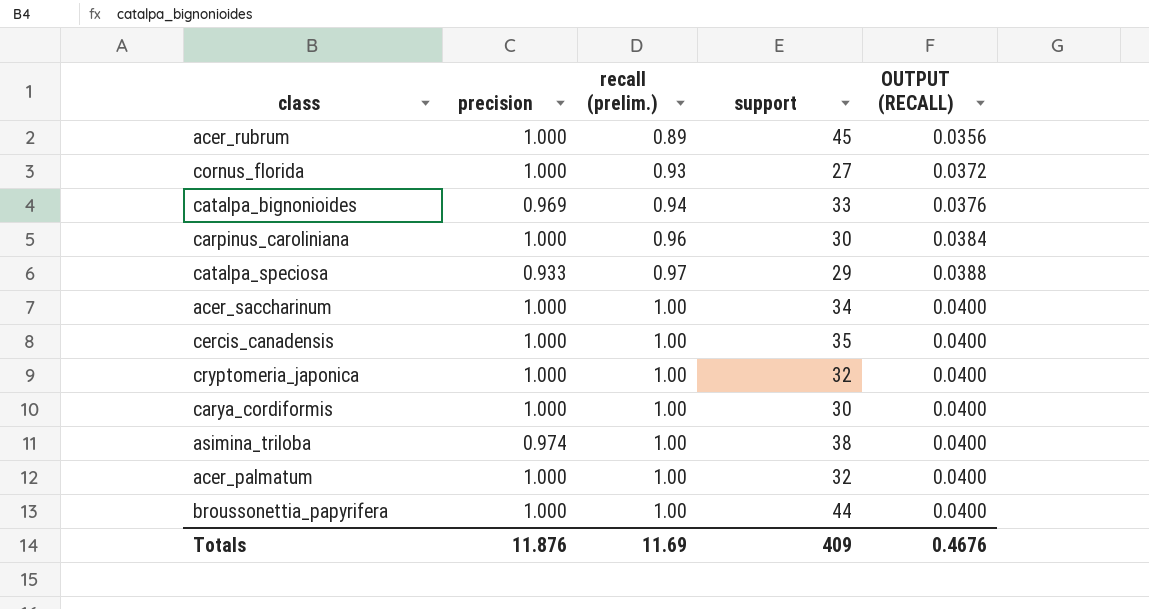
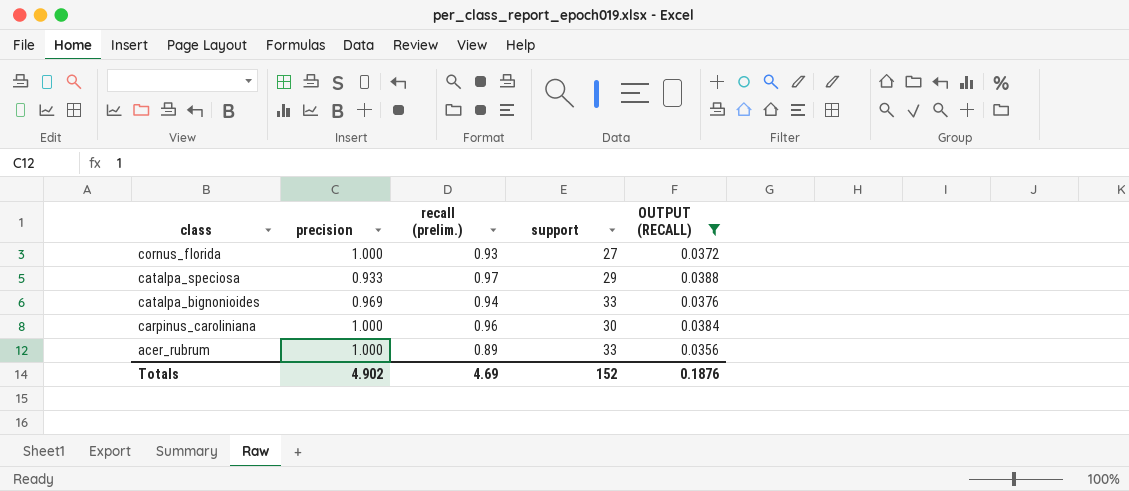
filter: none -> OUTPUT (RECALL) != 0.0400
row order: recall (prelim.) ascending -> class descending
acer_rubrum | support: 45 -> 33
Totals | precision: 11.876 -> 4.902
Totals | recall (prelim.): 11.69 -> 4.69
Totals | support: 409 -> 152
Totals | OUTPUT (RECALL): 0.4676 -> 0.1876

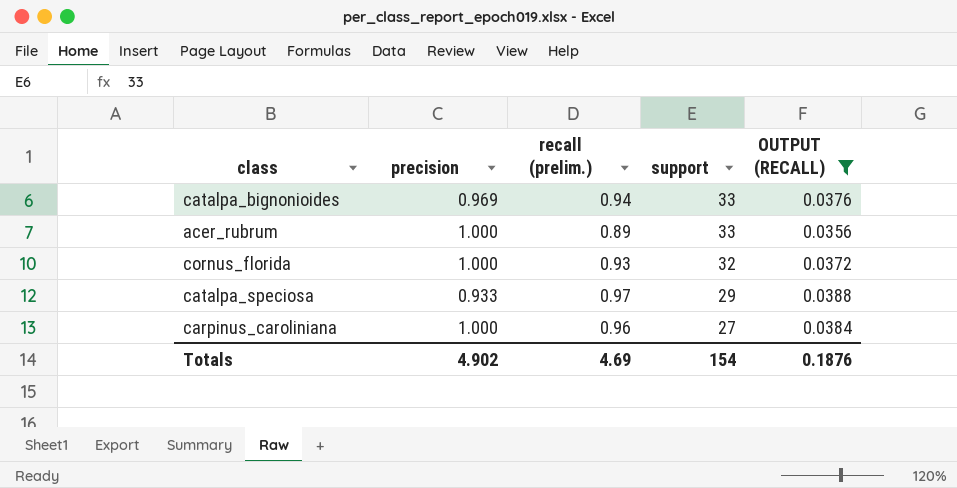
row order: class descending -> support descending
cornus_florida | support: 27 -> 32
carpinus_caroliniana | support: 30 -> 27
Totals | support: 152 -> 154

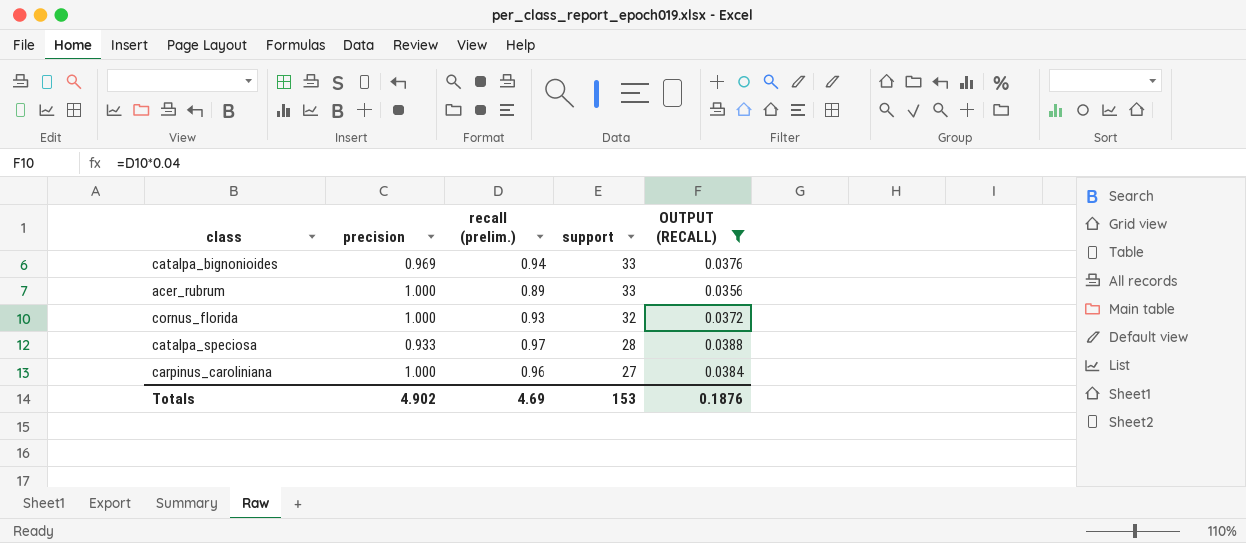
catalpa_speciosa | support: 29 -> 28
Totals | support: 154 -> 153

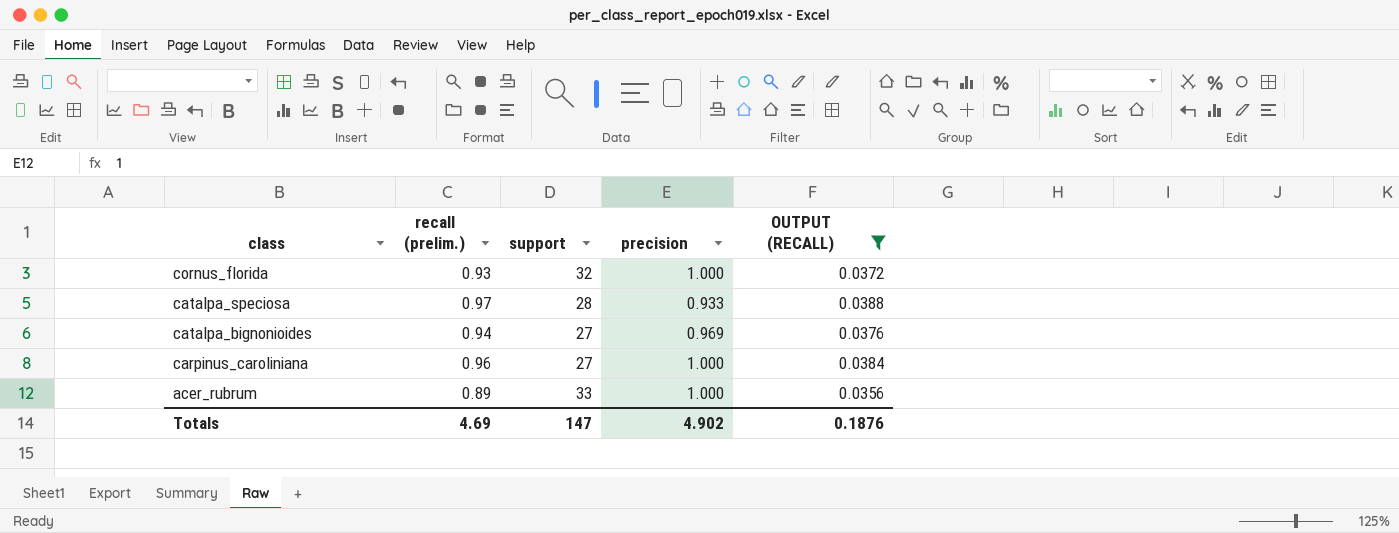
row order: support descending -> class descending
column precision | position: 2 -> 4
catalpa_bignonioides | support: 33 -> 27
Totals | support: 153 -> 147

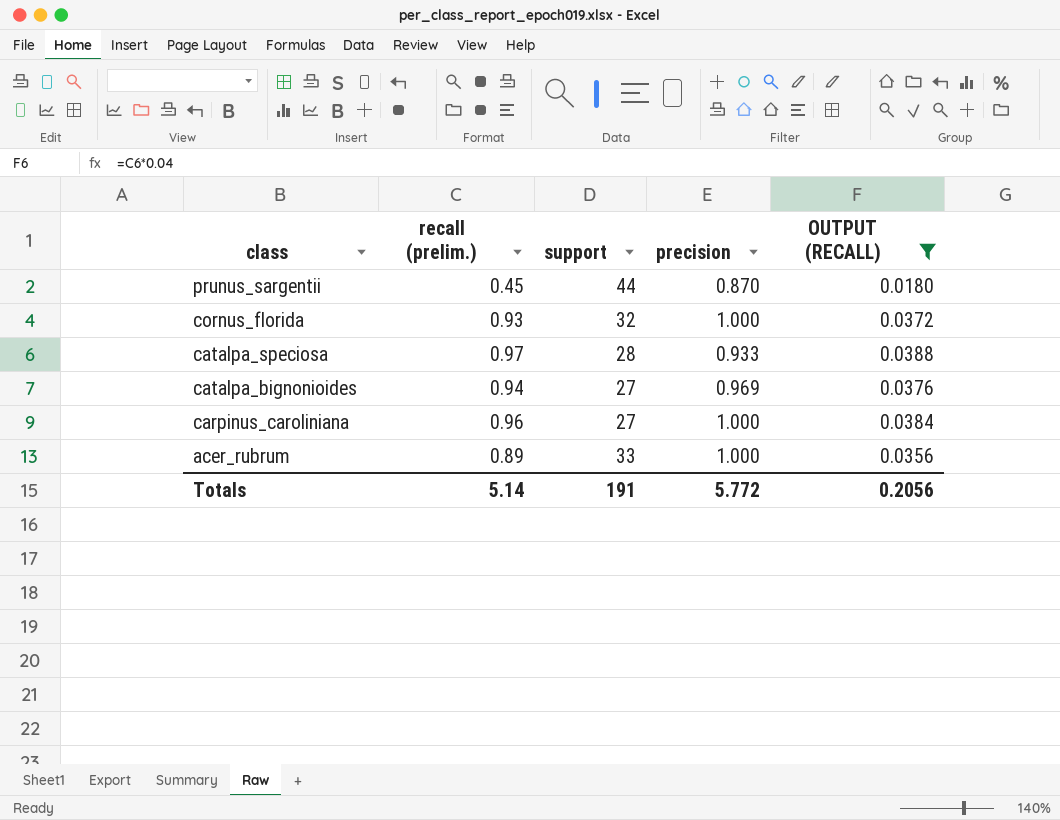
row prunus_sargentii: none -> 0.45 | 44 | 0.870 | 0.0180
Totals | recall (prelim.): 4.69 -> 5.14
Totals | support: 147 -> 191
Totals | precision: 4.902 -> 5.772
Totals | OUTPUT (RECALL): 0.1876 -> 0.2056

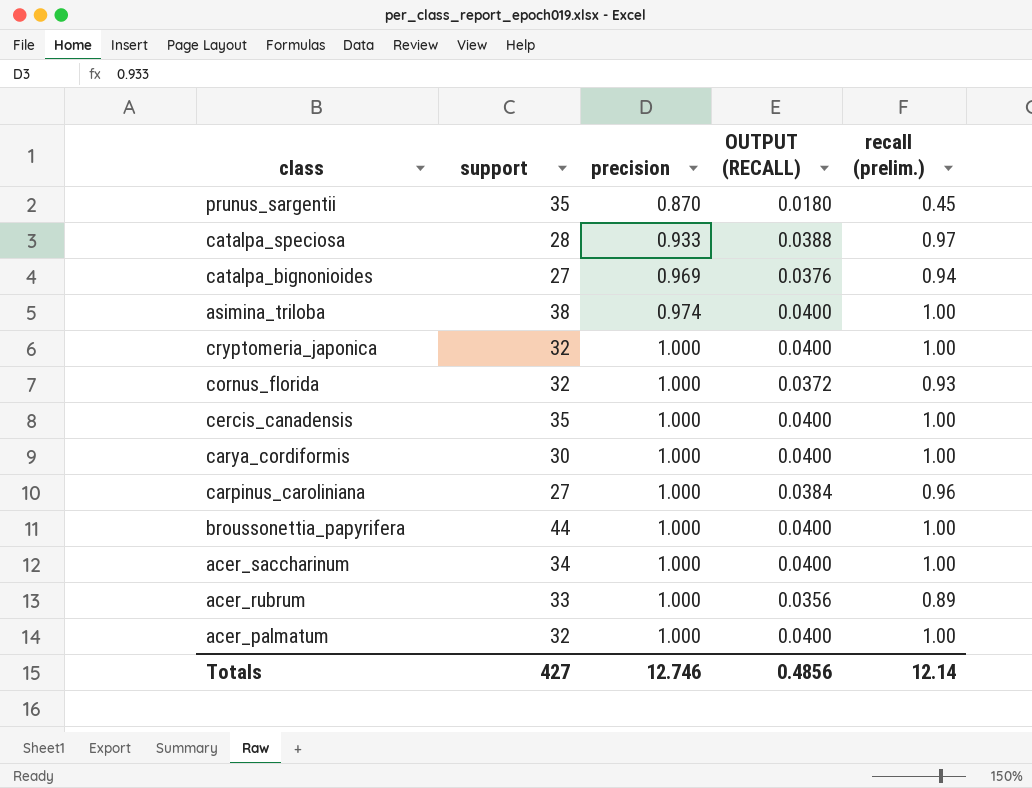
filter: OUTPUT (RECALL) != 0.0400 -> none
row order: class descending -> precision ascending
column recall (prelim.) | position: 2 -> 5
prunus_sargentii | support: 44 -> 35
Totals | support: 191 -> 427
Totals | precision: 5.772 -> 12.746
Totals | OUTPUT (RECALL): 0.2056 -> 0.4856
Totals | recall (prelim.): 5.14 -> 12.14

